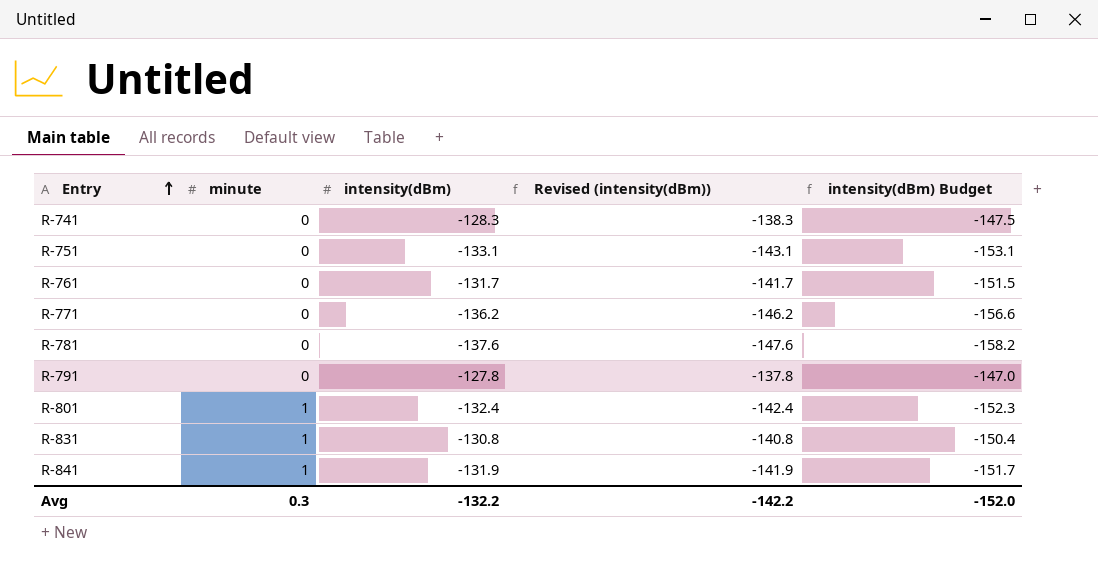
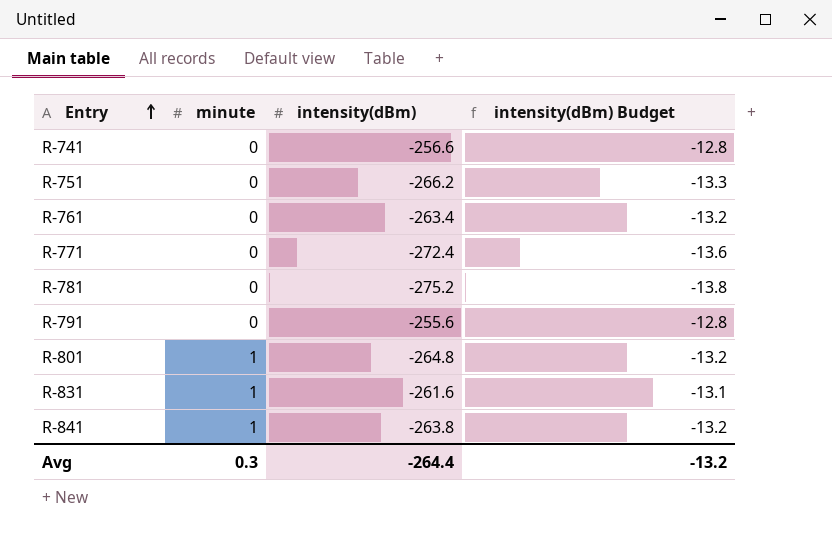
column Revised (intensity(dBm)) | formula: [intensity(dBm)] - 10 -> none
column intensity(dBm) Budget | formula: [intensity(dBm)] * 1.15 -> [intensity(dBm)] * 0.05
R-741 | intensity(dBm): -128.3 -> -256.6
R-751 | intensity(dBm): -133.1 -> -266.2
R-761 | intensity(dBm): -131.7 -> -263.4
R-771 | intensity(dBm): -136.2 -> -272.4
R-781 | intensity(dBm): -137.6 -> -275.2
R-791 | intensity(dBm): -127.8 -> -255.6
R-801 | intensity(dBm): -132.4 -> -264.8
R-831 | intensity(dBm): -130.8 -> -261.6
R-841 | intensity(dBm): -131.9 -> -263.8
Avg | intensity(dBm): -132.2 -> -264.4
Avg | intensity(dBm) Budget: -152.0 -> -13.2

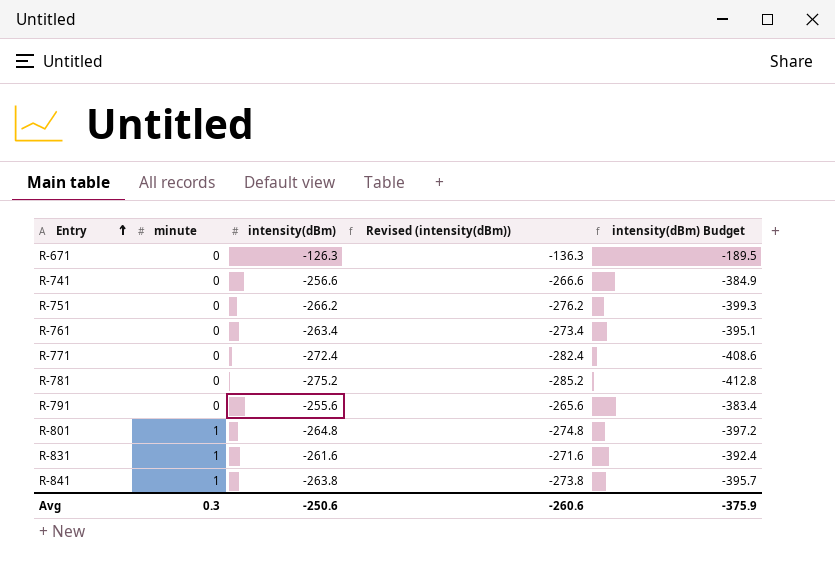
column Revised (intensity(dBm)) | formula: none -> [intensity(dBm)] - 10
column intensity(dBm) Budget | formula: [intensity(dBm)] * 0.05 -> [intensity(dBm)] * 1.5
row R-671: none -> 0 | -126.3 | -136.3 | -189.5
Avg | intensity(dBm): -264.4 -> -250.6
Avg | intensity(dBm) Budget: -13.2 -> -375.9

